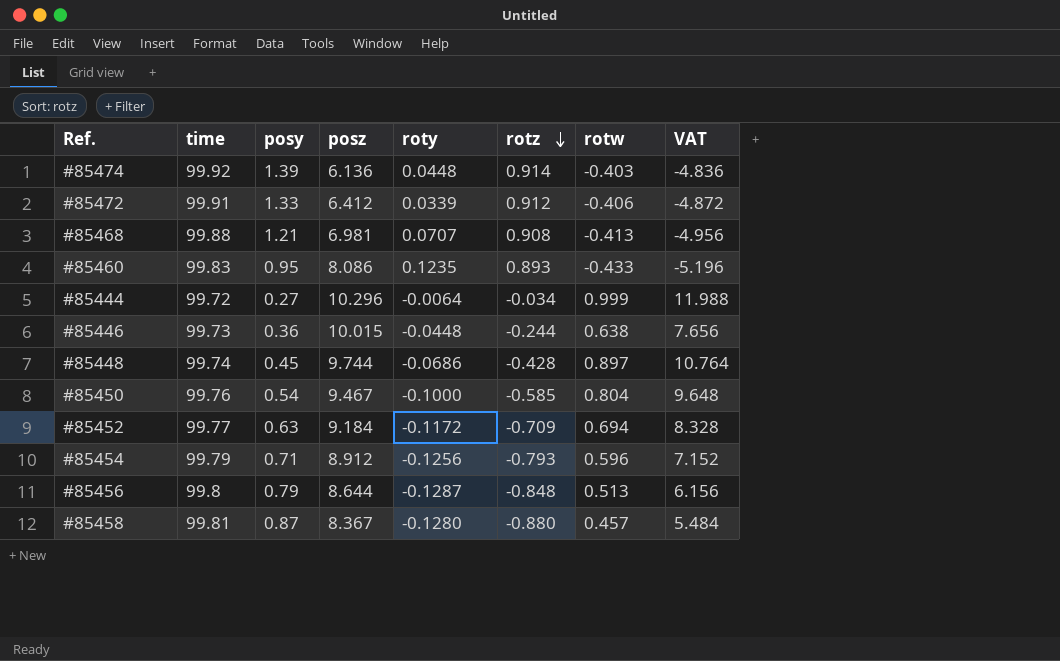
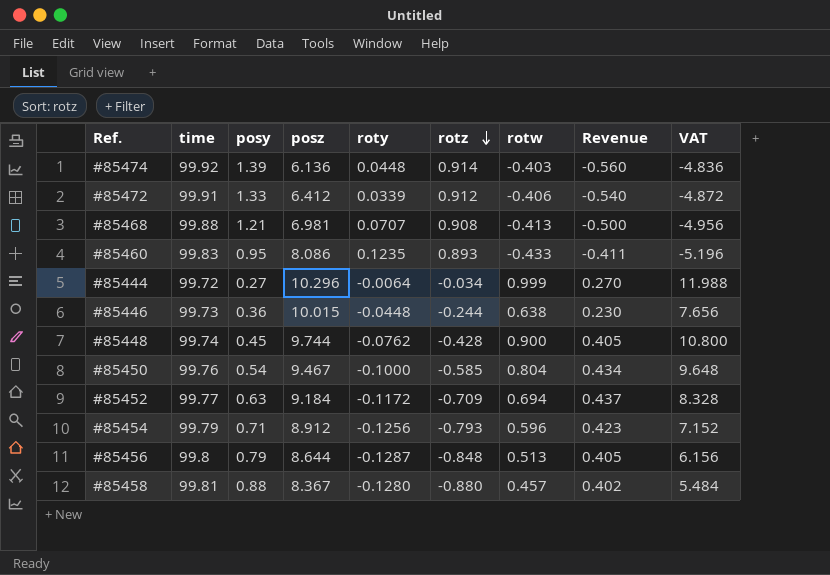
column Revenue | formula: none -> [posy] * [rotw]
#85448 | roty: -0.0686 -> -0.0762
#85448 | rotw: 0.897 -> 0.900
#85448 | VAT: 10.764 -> 10.800
#85458 | posy: 0.87 -> 0.88

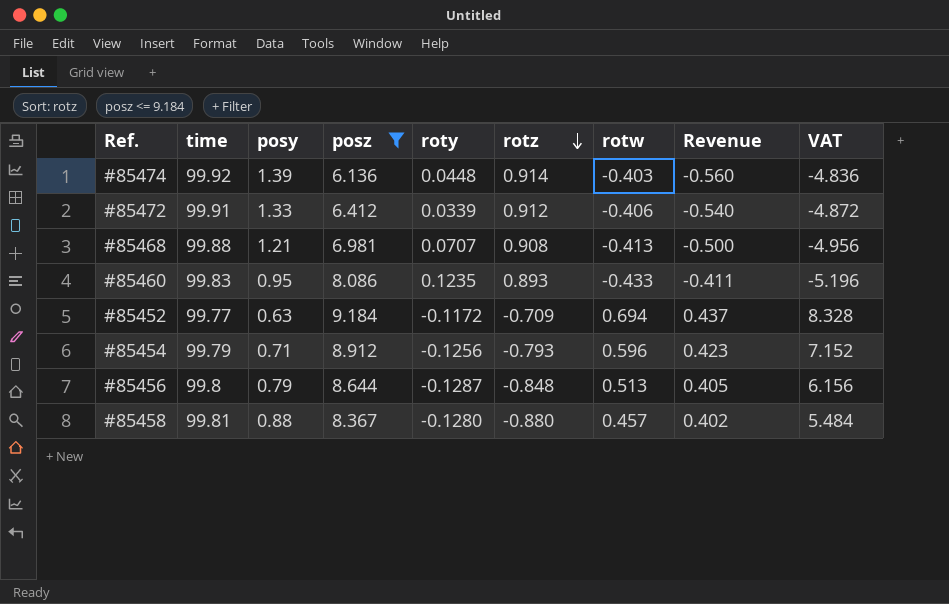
filter: none -> posz <= 9.184

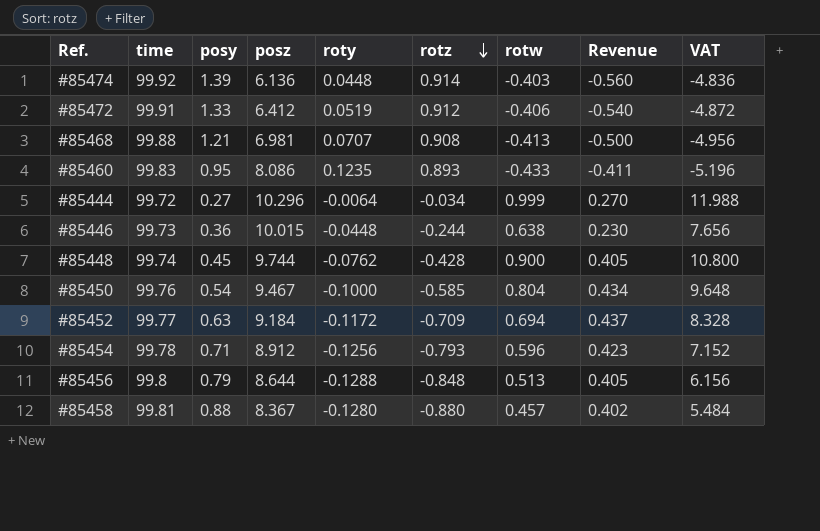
filter: posz <= 9.184 -> none
#85472 | roty: 0.0339 -> 0.0519
#85454 | time: 99.79 -> 99.78
#85456 | roty: -0.1287 -> -0.1288

